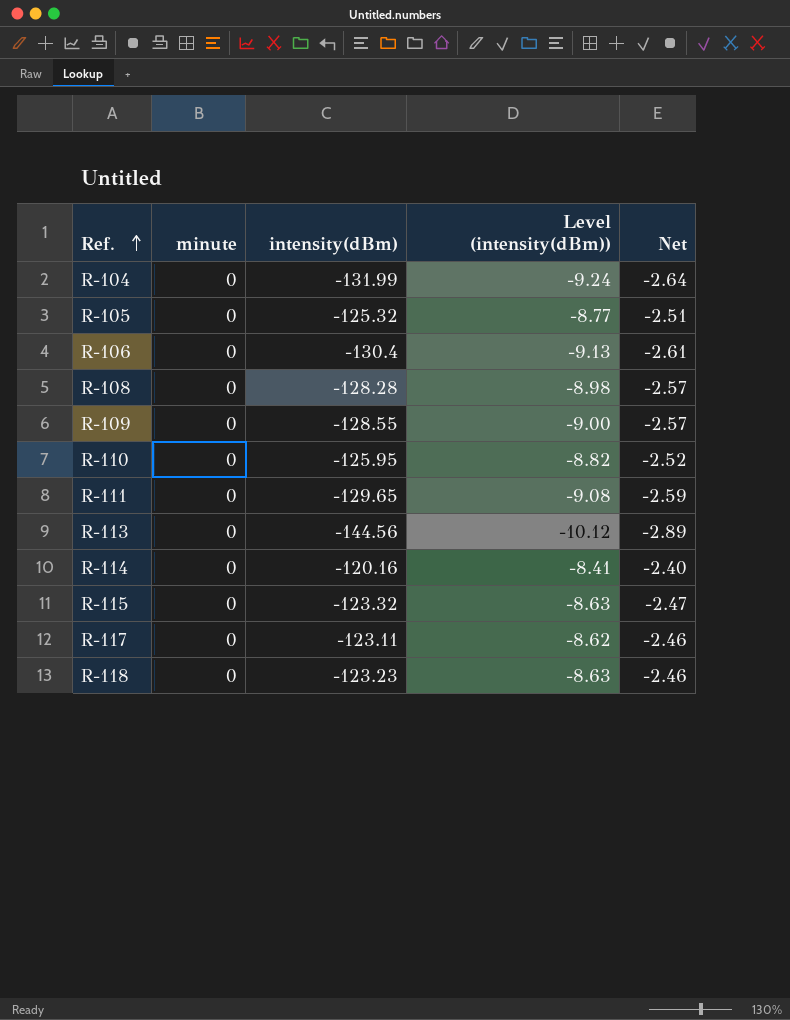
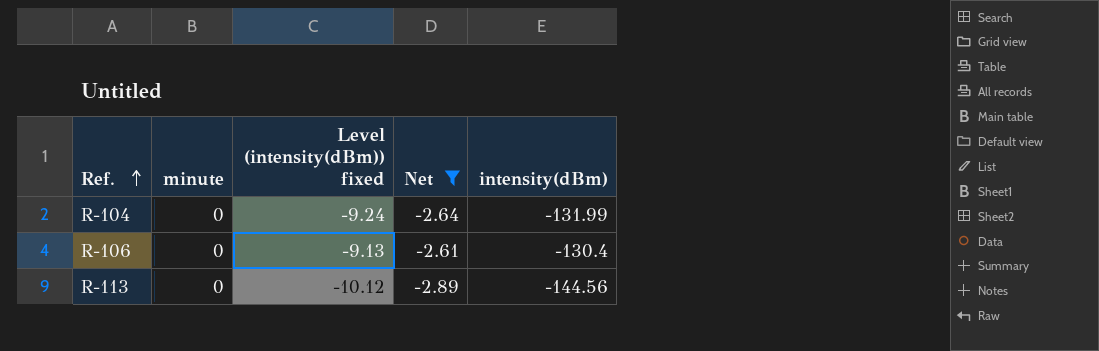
filter: none -> Net <= -2.61
column name: Level (intensity(dBm)) -> Level (intensity(dBm)) fixed
column intensity(dBm) | position: 3 -> 5

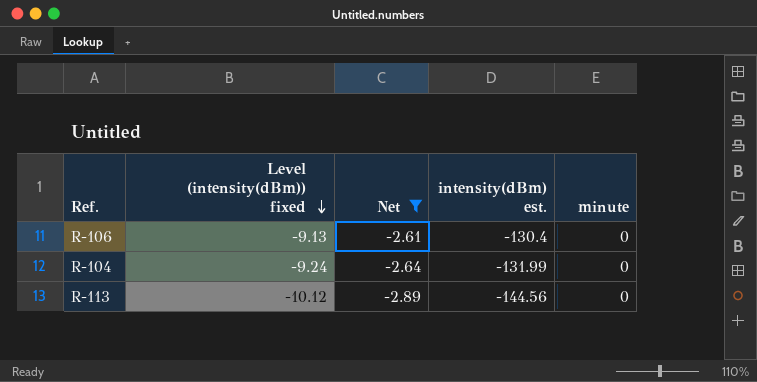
row order: Ref. ascending -> Level (intensity(dBm)) fixed descending
column name: intensity(dBm) -> intensity(dBm) est.
column minute | position: 2 -> 5

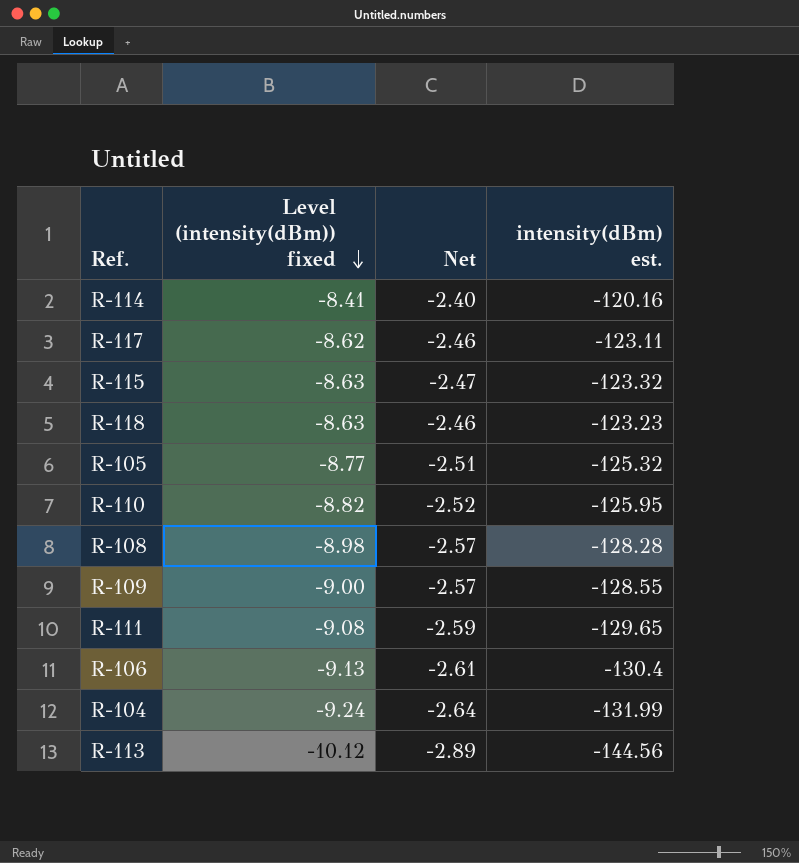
filter: Net <= -2.61 -> none
column minute | position: 5 -> none

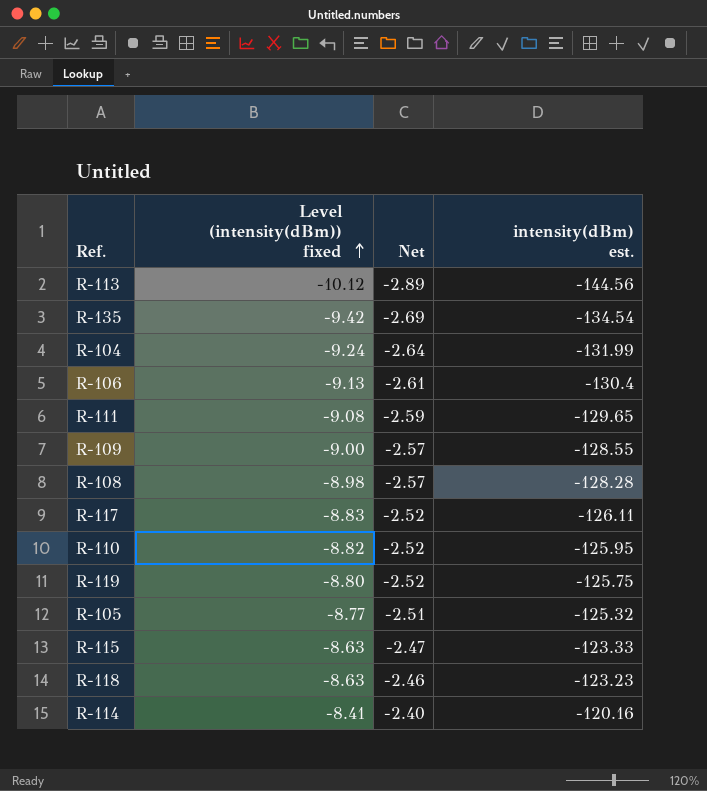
row order: Level (intensity(dBm)) fixed descending -> Level (intensity(dBm)) fixed ascending
row R-135: none -> -9.42 | -2.69 | -134.54
R-117 | Level (intensity(dBm)) fixed: -8.62 -> -8.83
R-117 | Net: -2.46 -> -2.52
R-117 | intensity(dBm) est.: -123.11 -> -126.11
row R-119: none -> -8.80 | -2.52 | -125.75
R-115 | intensity(dBm) est.: -123.32 -> -123.33

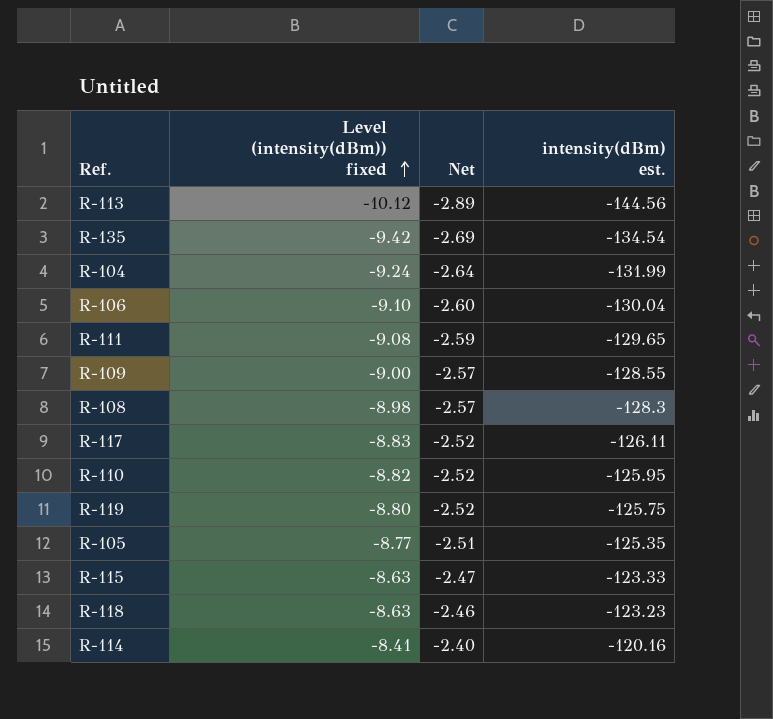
R-106 | Level (intensity(dBm)) fixed: -9.13 -> -9.10
R-106 | Net: -2.61 -> -2.60
R-106 | intensity(dBm) est.: -130.4 -> -130.04
R-108 | intensity(dBm) est.: -128.28 -> -128.3
R-105 | intensity(dBm) est.: -125.32 -> -125.35

